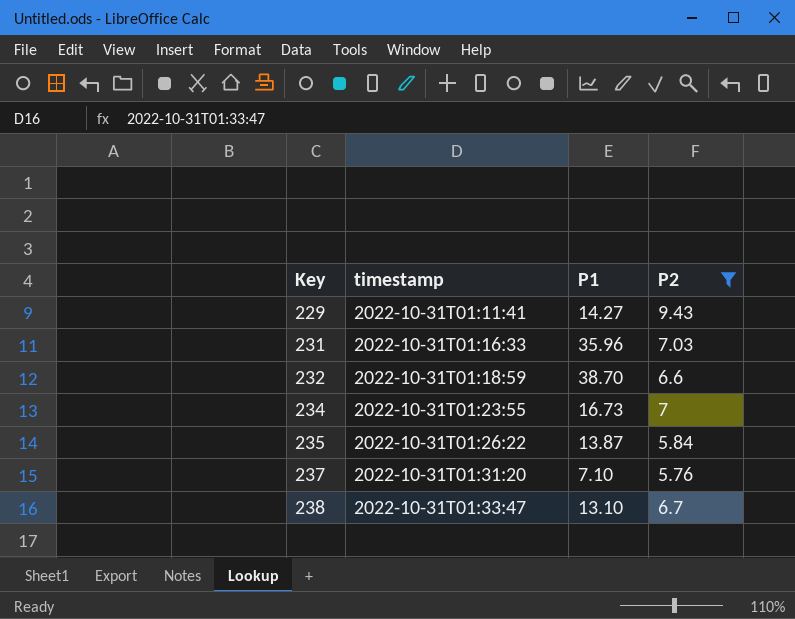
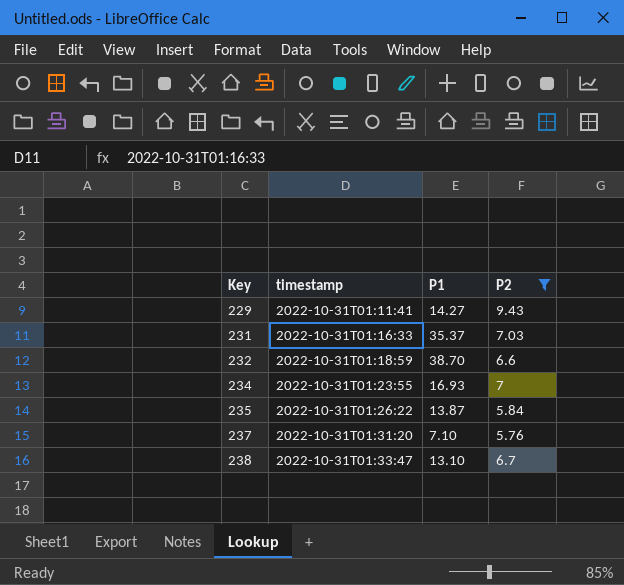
231 | P1: 35.96 -> 35.37
234 | P1: 16.73 -> 16.93

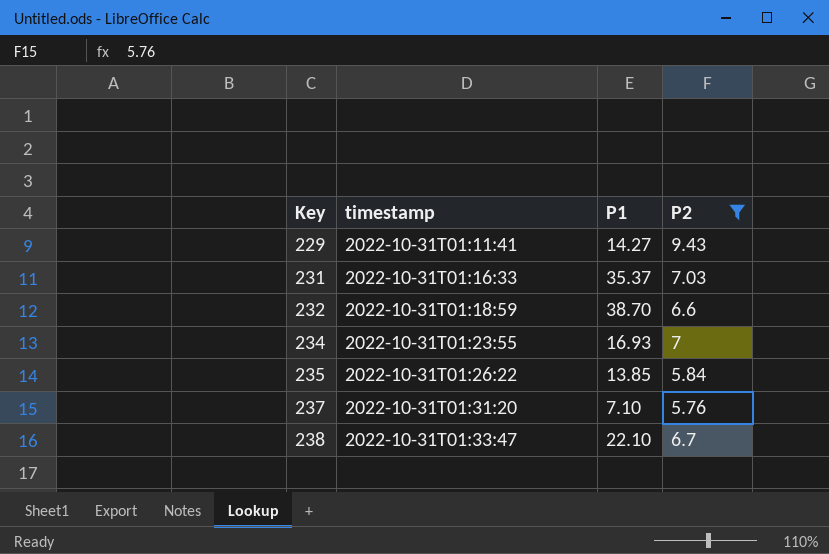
235 | P1: 13.87 -> 13.85
238 | P1: 13.10 -> 22.10

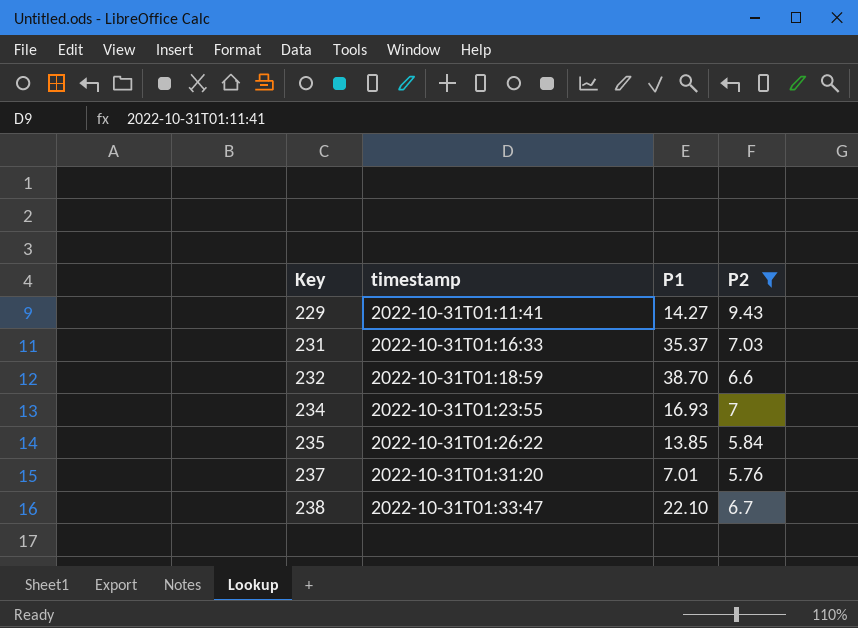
237 | P1: 7.10 -> 7.01

